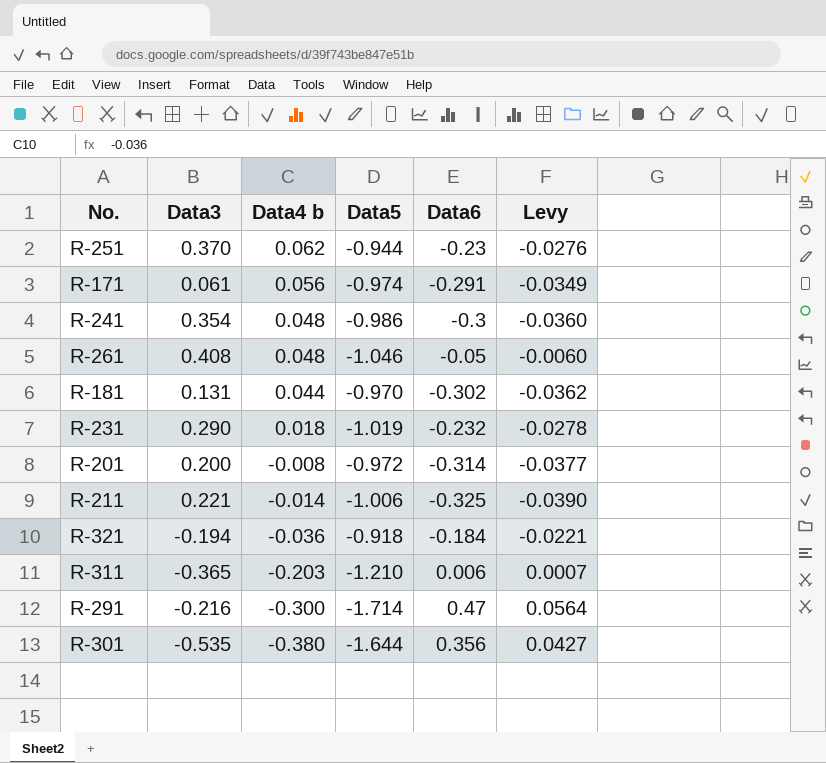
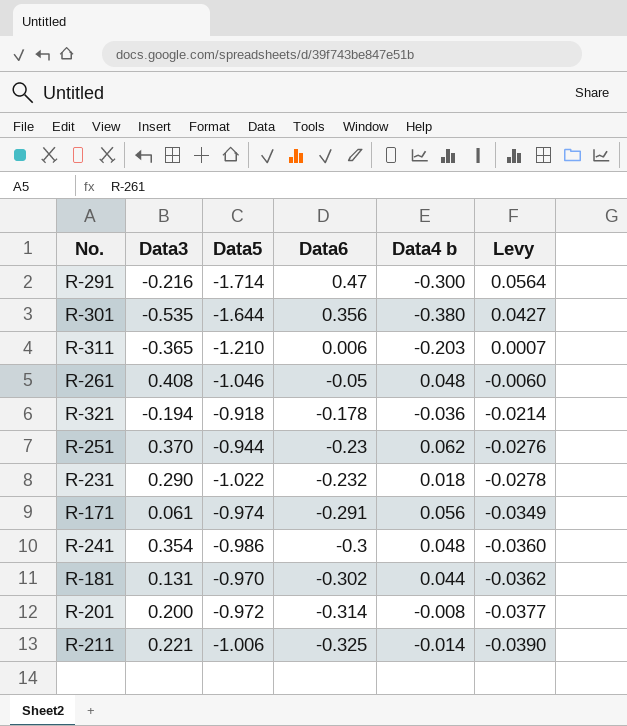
row order: Data4 b descending -> Data6 descending
column Data4 b | position: 3 -> 5
R-321 | Data6: -0.184 -> -0.178
R-321 | Levy: -0.0221 -> -0.0214
R-231 | Data5: -1.019 -> -1.022

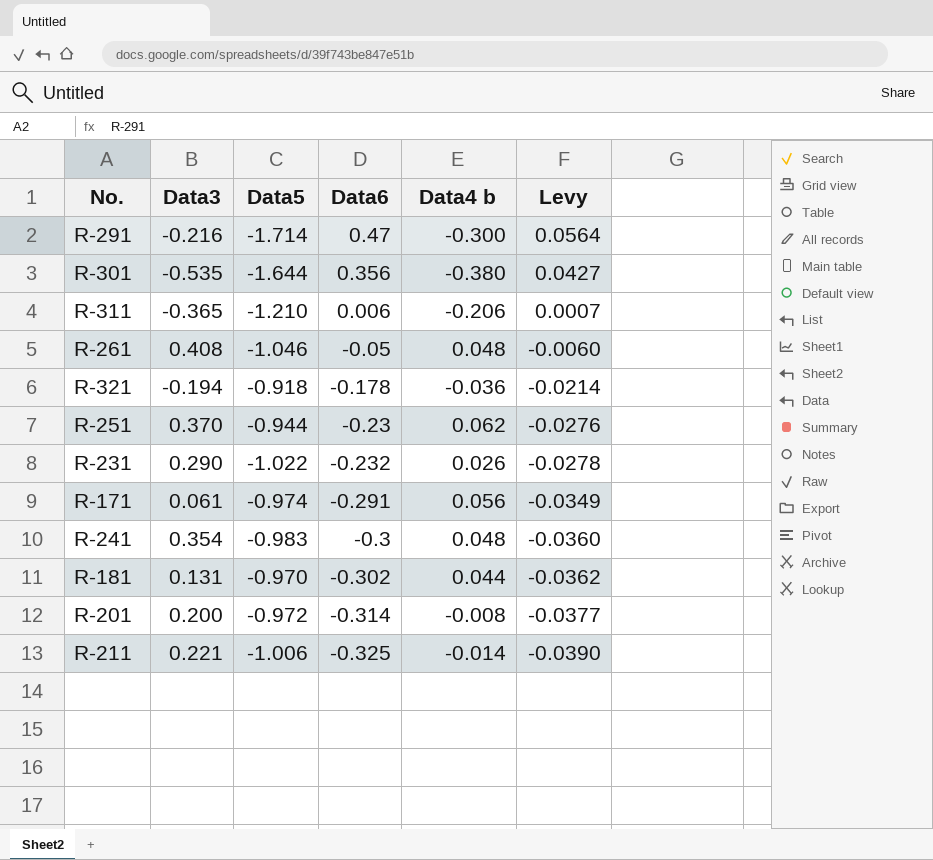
R-311 | Data4 b: -0.203 -> -0.206
R-231 | Data4 b: 0.018 -> 0.026
R-241 | Data5: -0.986 -> -0.983

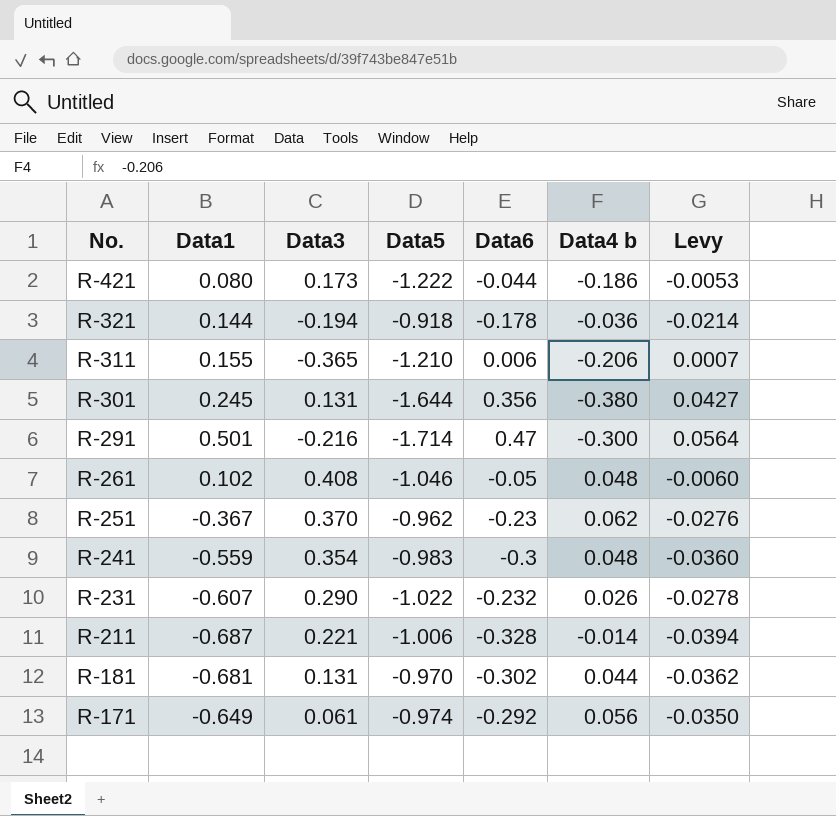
row order: Data6 descending -> No. descending
column Data1 | position: none -> 2
row R-201: 0.200 | -0.972 | -0.314 | -0.008 | -0.0377 -> none
row R-421: none -> 0.080 | 0.173 | -1.222 | -0.044 | -0.186 | -0.0053
R-301 | Data3: -0.535 -> 0.131
R-251 | Data5: -0.944 -> -0.962
R-211 | Data6: -0.325 -> -0.328
R-211 | Levy: -0.0390 -> -0.0394
R-171 | Data6: -0.291 -> -0.292
R-171 | Levy: -0.0349 -> -0.0350

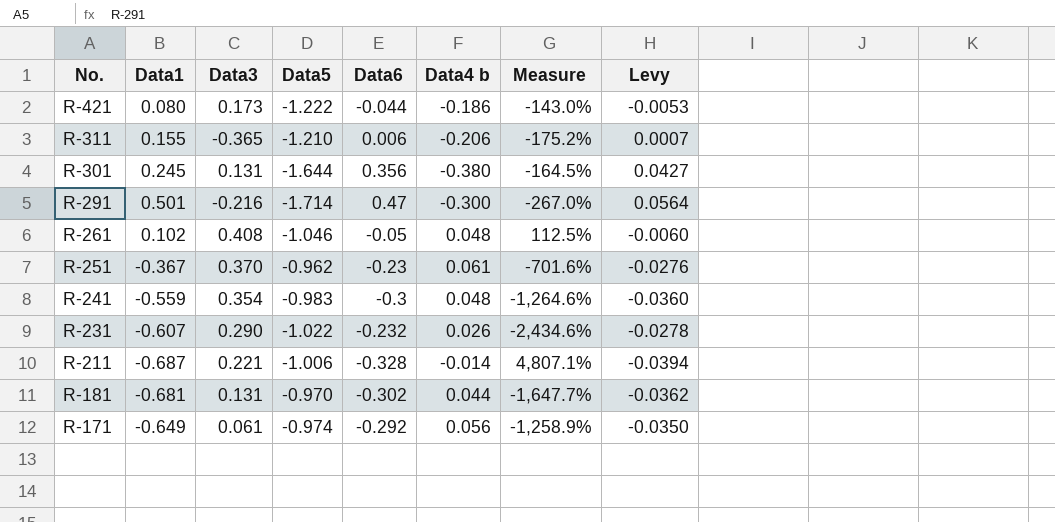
column Measure | formula: none -> ([Data1] - [Data4 b]) / [Data4 b]
row R-321: 0.144 | -0.194 | -0.918 | -0.178 | -0.036 | -0.0214 -> none
R-251 | Data4 b: 0.062 -> 0.061

